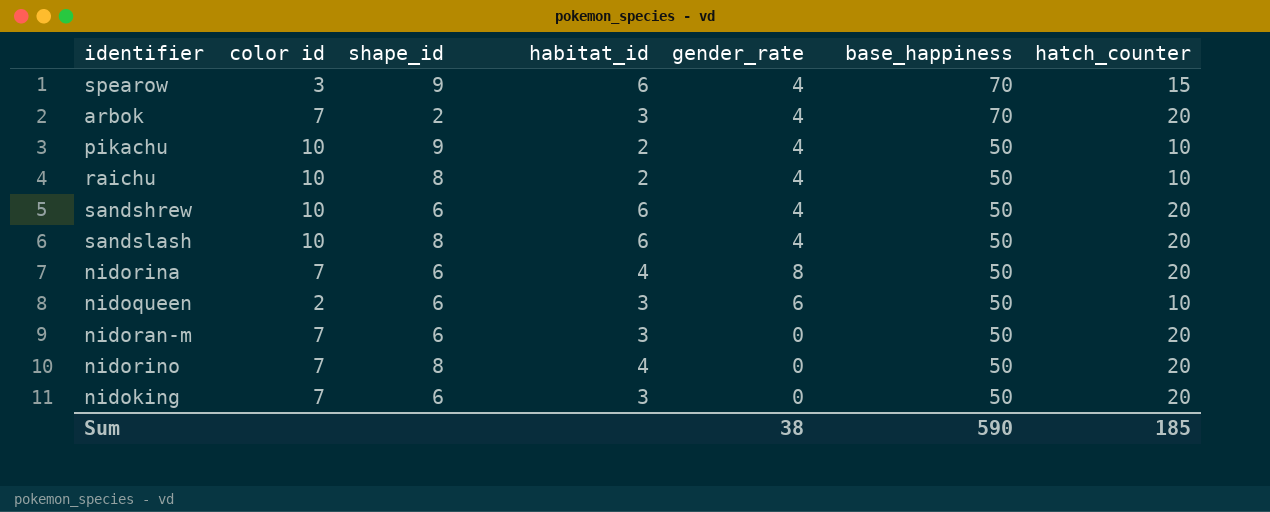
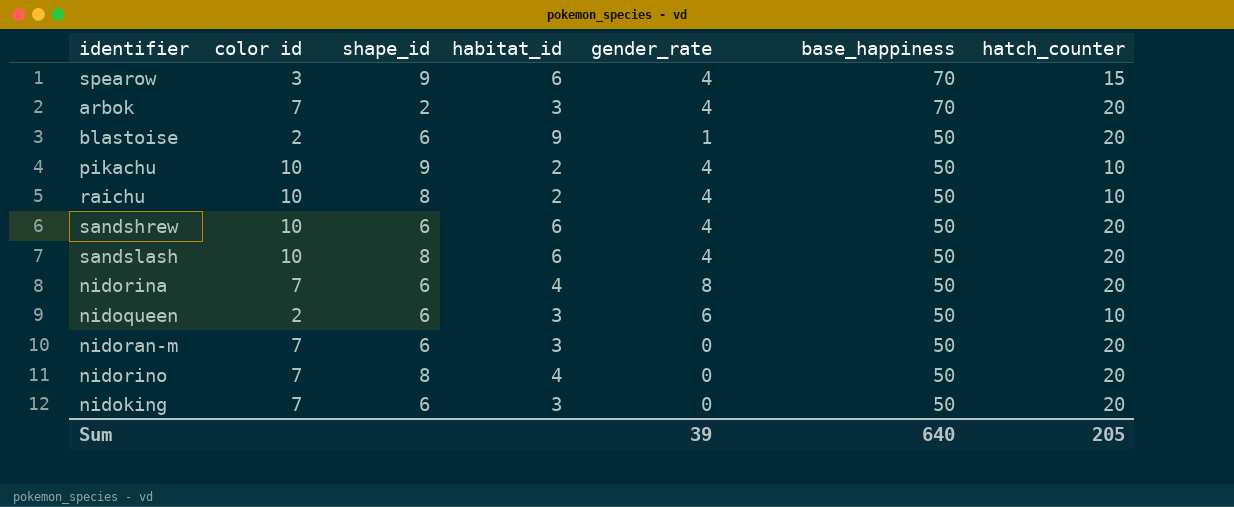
row blastoise: none -> 2 | 6 | 9 | 1 | 50 | 20
Sum | gender_rate: 38 -> 39
Sum | base_happiness: 590 -> 640
Sum | hatch_counter: 185 -> 205

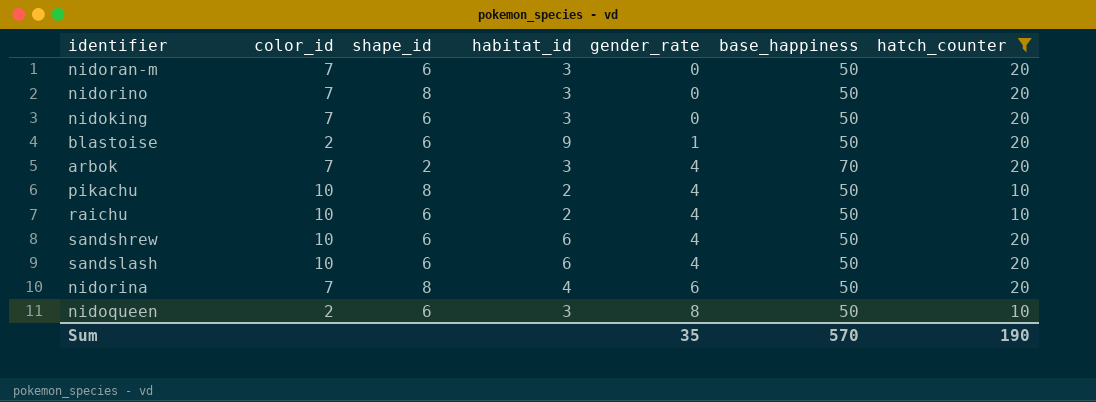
filter: none -> hatch_counter != 15
row order: base_happiness descending -> gender_rate ascending
column name: color id -> color_id
nidorino | habitat_id: 4 -> 3
pikachu | shape_id: 9 -> 8
raichu | shape_id: 8 -> 6
sandslash | shape_id: 8 -> 6
nidorina | shape_id: 6 -> 8
nidorina | gender_rate: 8 -> 6
nidoqueen | gender_rate: 6 -> 8
Sum | gender_rate: 39 -> 35
Sum | base_happiness: 640 -> 570
Sum | hatch_counter: 205 -> 190

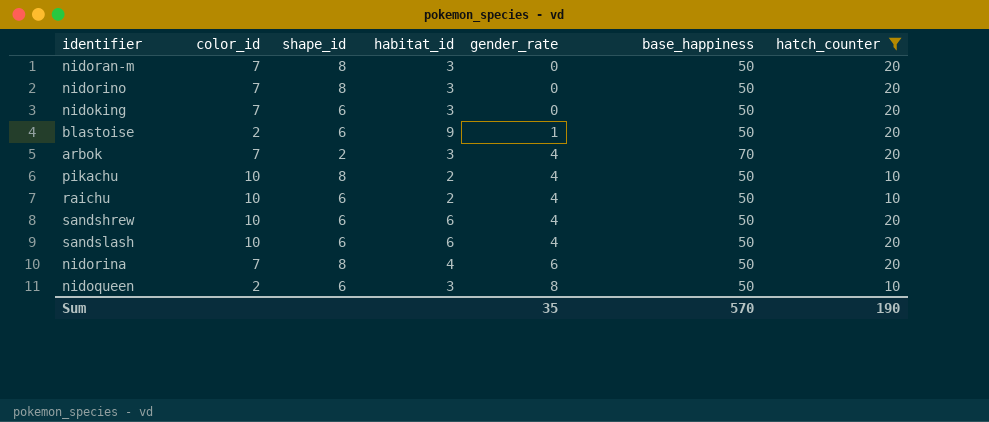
nidoran-m | shape_id: 6 -> 8

